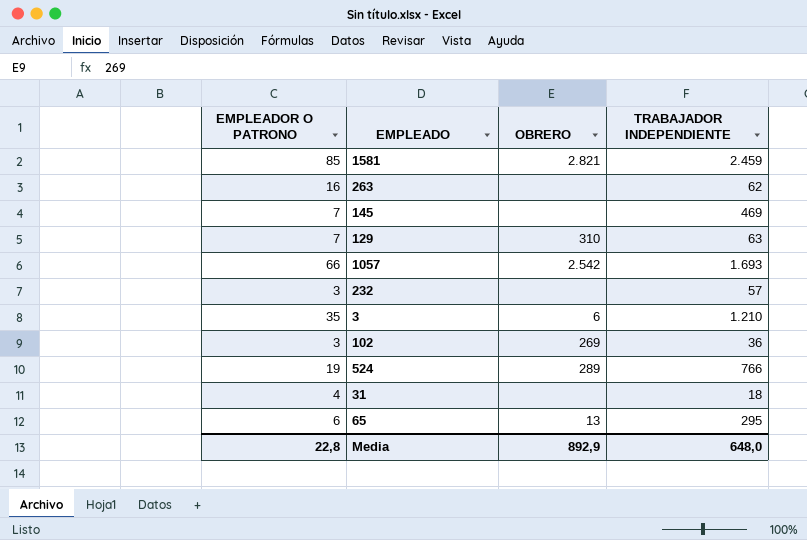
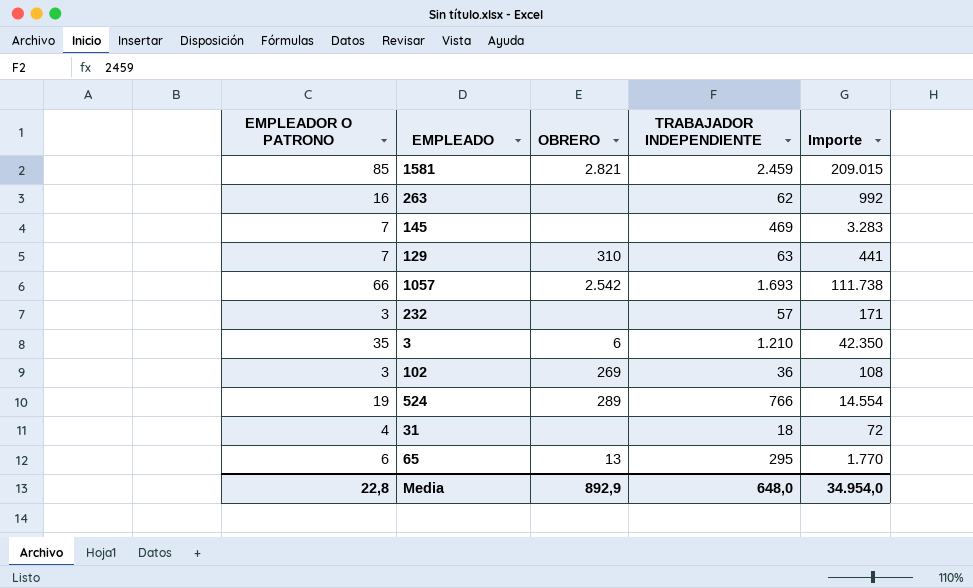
column Importe | formula: none -> [EMPLEADOR O PATRONO] * [TRABAJADOR INDEPENDIENTE]

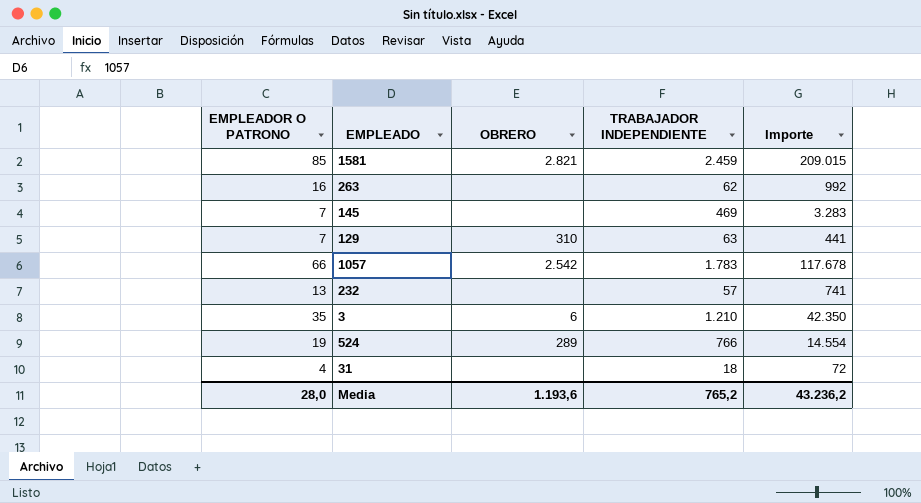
row 102: 3 | 269 | 36 | 108 -> none
row 65: 6 | 13 | 295 | 1.770 -> none
1057 | TRABAJADOR INDEPENDIENTE: 1.693 -> 1.783
1057 | Importe: 111.738 -> 117.678
232 | EMPLEADOR O PATRONO: 3 -> 13
232 | Importe: 171 -> 741
Media | EMPLEADOR O PATRONO: 22,8 -> 28,0
Media | OBRERO: 892,9 -> 1.193,6
Media | TRABAJADOR INDEPENDIENTE: 648,0 -> 765,2
Media | Importe: 34.954,0 -> 43.236,2

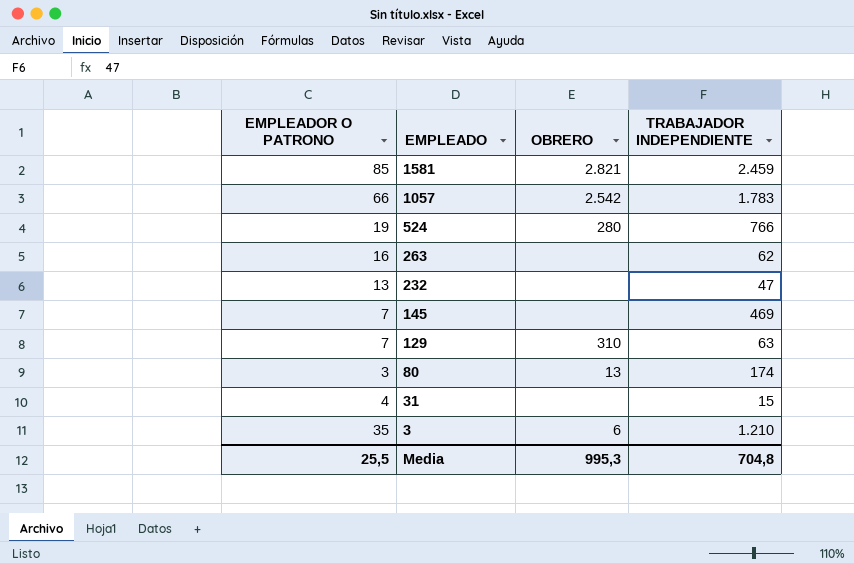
row order: none -> EMPLEADO descending
column Importe | formula: [EMPLEADOR O PATRONO] * [TRABAJADOR INDEPENDIENTE] -> none
524 | OBRERO: 289 -> 280
232 | TRABAJADOR INDEPENDIENTE: 57 -> 47
row 80: none -> 3 | 13 | 174
31 | TRABAJADOR INDEPENDIENTE: 18 -> 15
Media | EMPLEADOR O PATRONO: 28,0 -> 25,5
Media | OBRERO: 1.193,6 -> 995,3
Media | TRABAJADOR INDEPENDIENTE: 765,2 -> 704,8

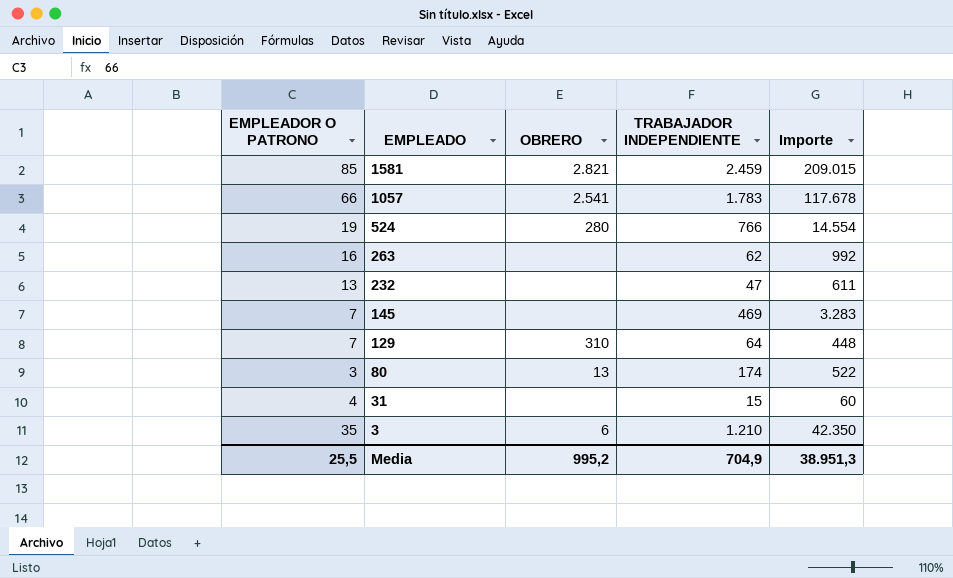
column Importe | formula: none -> [EMPLEADOR O PATRONO] * [TRABAJADOR INDEPENDIENTE]
1057 | OBRERO: 2.542 -> 2.541
129 | TRABAJADOR INDEPENDIENTE: 63 -> 64
Media | OBRERO: 995,3 -> 995,2
Media | TRABAJADOR INDEPENDIENTE: 704,8 -> 704,9

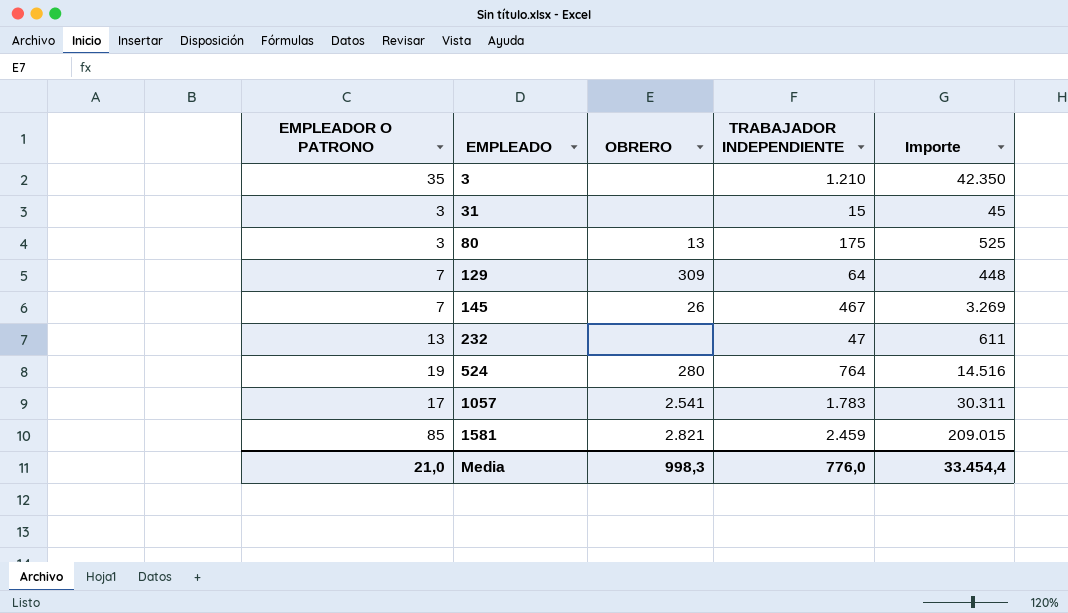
row order: EMPLEADO descending -> EMPLEADO ascending
row 263: 16 | none | 62 | 992 -> none
3 | OBRERO: 6 -> none
31 | EMPLEADOR O PATRONO: 4 -> 3
31 | Importe: 60 -> 45
80 | TRABAJADOR INDEPENDIENTE: 174 -> 175
80 | Importe: 522 -> 525
129 | OBRERO: 310 -> 309
145 | OBRERO: none -> 26
145 | TRABAJADOR INDEPENDIENTE: 469 -> 467
145 | Importe: 3.283 -> 3.269
524 | TRABAJADOR INDEPENDIENTE: 766 -> 764
524 | Importe: 14.554 -> 14.516
1057 | EMPLEADOR O PATRONO: 66 -> 17
1057 | Importe: 117.678 -> 30.311
Media | EMPLEADOR O PATRONO: 25,5 -> 21,0
Media | OBRERO: 995,2 -> 998,3
Media | TRABAJADOR INDEPENDIENTE: 704,9 -> 776,0
Media | Importe: 38.951,3 -> 33.454,4

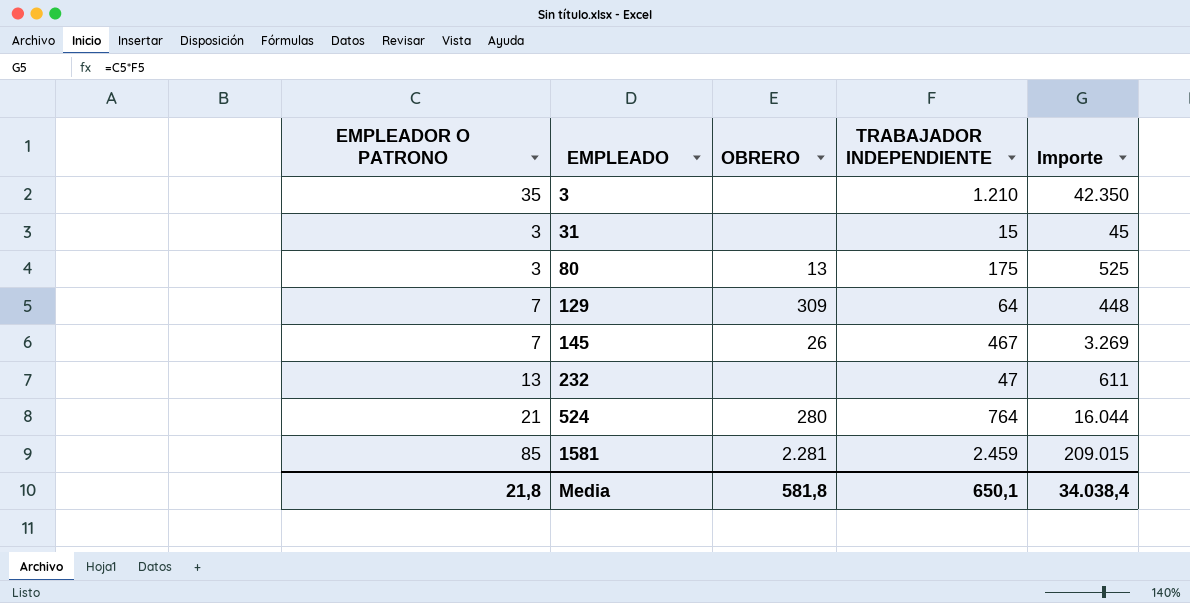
row 1057: 17 | 2.541 | 1.783 | 30.311 -> none
524 | EMPLEADOR O PATRONO: 19 -> 21
524 | Importe: 14.516 -> 16.044
1581 | OBRERO: 2.821 -> 2.281
Media | EMPLEADOR O PATRONO: 21,0 -> 21,8
Media | OBRERO: 998,3 -> 581,8
Media | TRABAJADOR INDEPENDIENTE: 776,0 -> 650,1
Media | Importe: 33.454,4 -> 34.038,4

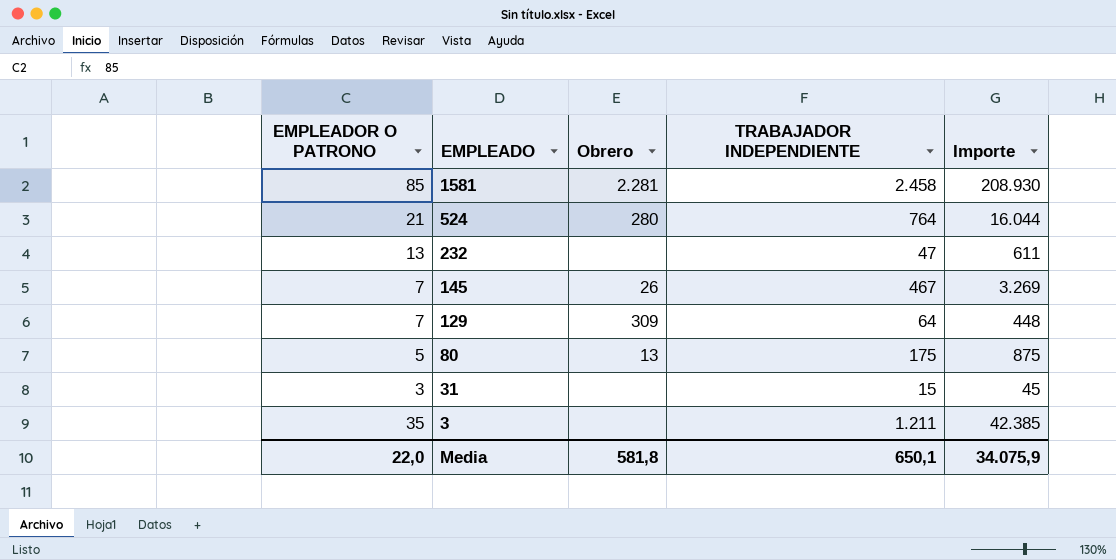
row order: EMPLEADO ascending -> EMPLEADO descending
column name: OBRERO -> Obrero
1581 | TRABAJADOR INDEPENDIENTE: 2.459 -> 2.458
1581 | Importe: 209.015 -> 208.930
80 | EMPLEADOR O PATRONO: 3 -> 5
80 | Importe: 525 -> 875
3 | TRABAJADOR INDEPENDIENTE: 1.210 -> 1.211
3 | Importe: 42.350 -> 42.385
Media | EMPLEADOR O PATRONO: 21,8 -> 22,0
Media | Importe: 34.038,4 -> 34.075,9

